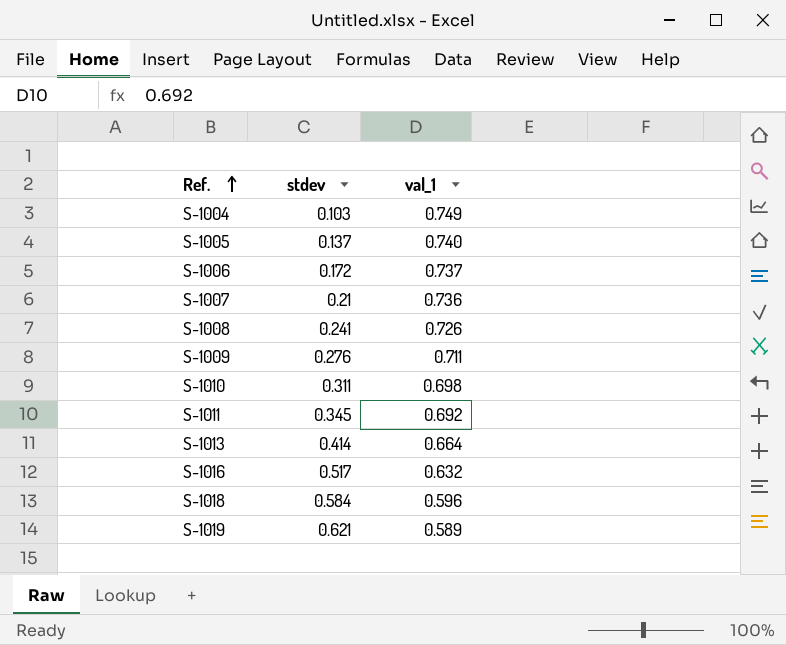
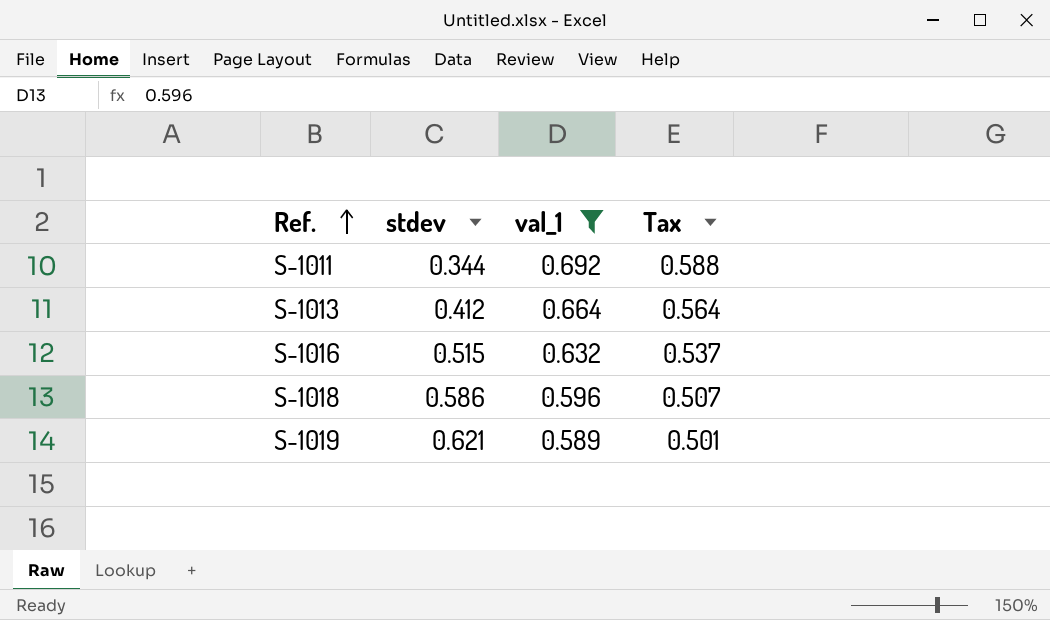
filter: none -> val_1 <= 0.692
column Tax | formula: none -> [val_1] * 0.85
S-1011 | stdev: 0.345 -> 0.344
S-1013 | stdev: 0.414 -> 0.412
S-1016 | stdev: 0.517 -> 0.515
S-1018 | stdev: 0.584 -> 0.586

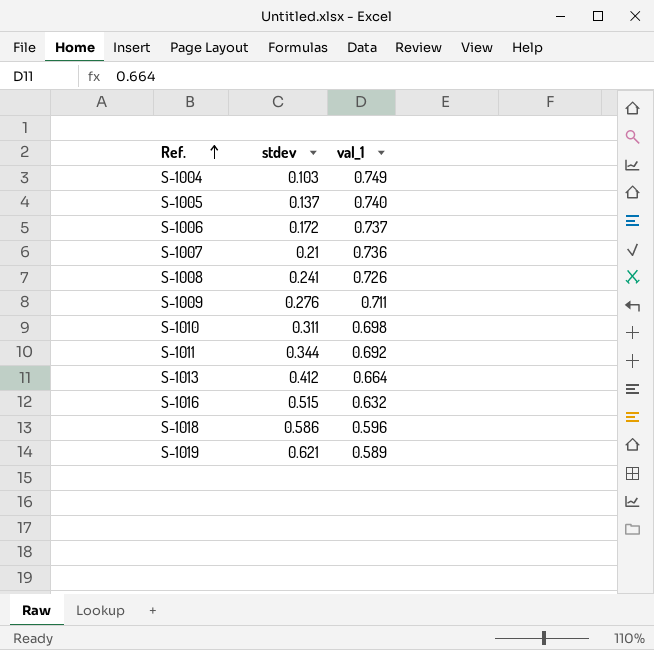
filter: val_1 <= 0.692 -> none
column Tax | formula: [val_1] * 0.85 -> none

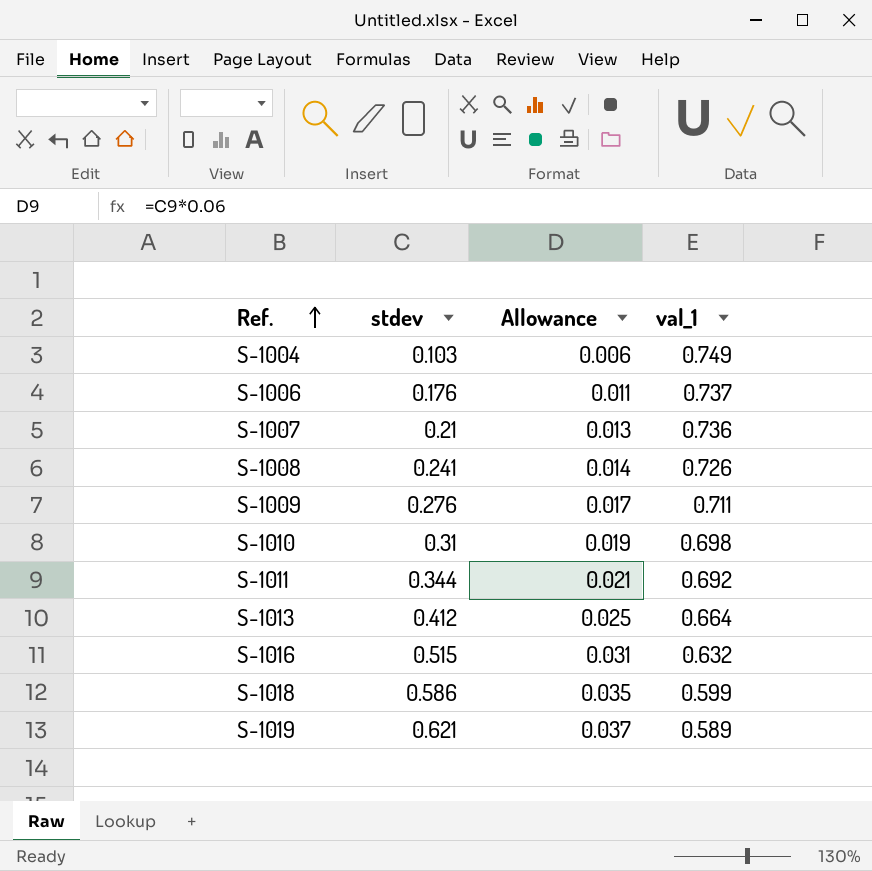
column Allowance | formula: none -> [stdev] * 0.06
row S-1005: 0.137 | 0.740 -> none
S-1006 | stdev: 0.172 -> 0.176
S-1010 | stdev: 0.311 -> 0.31
S-1018 | val_1: 0.596 -> 0.599

